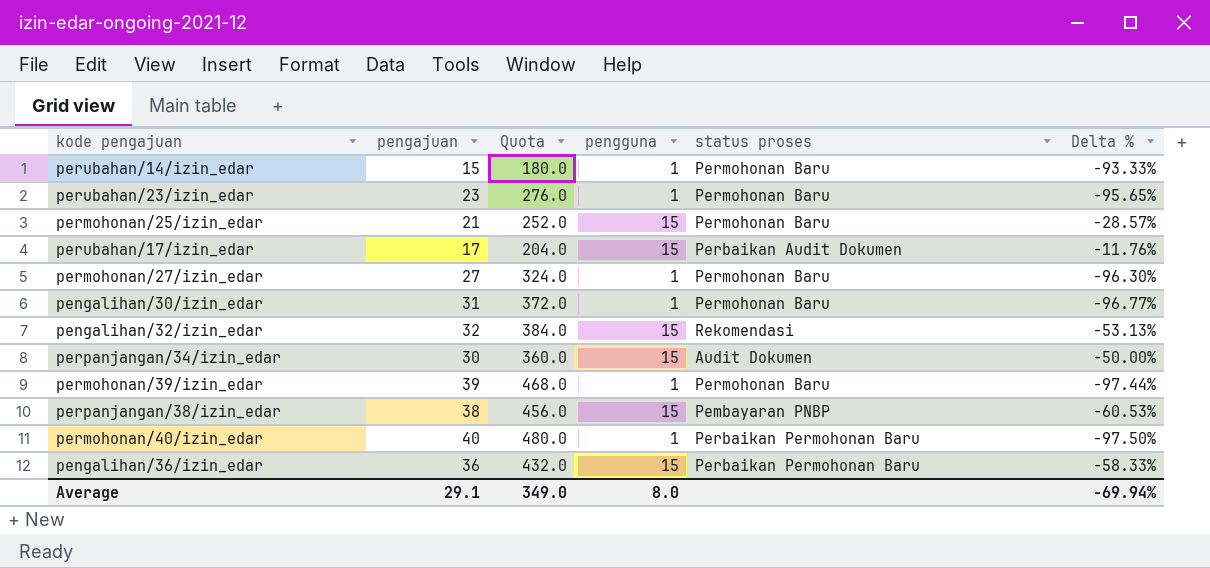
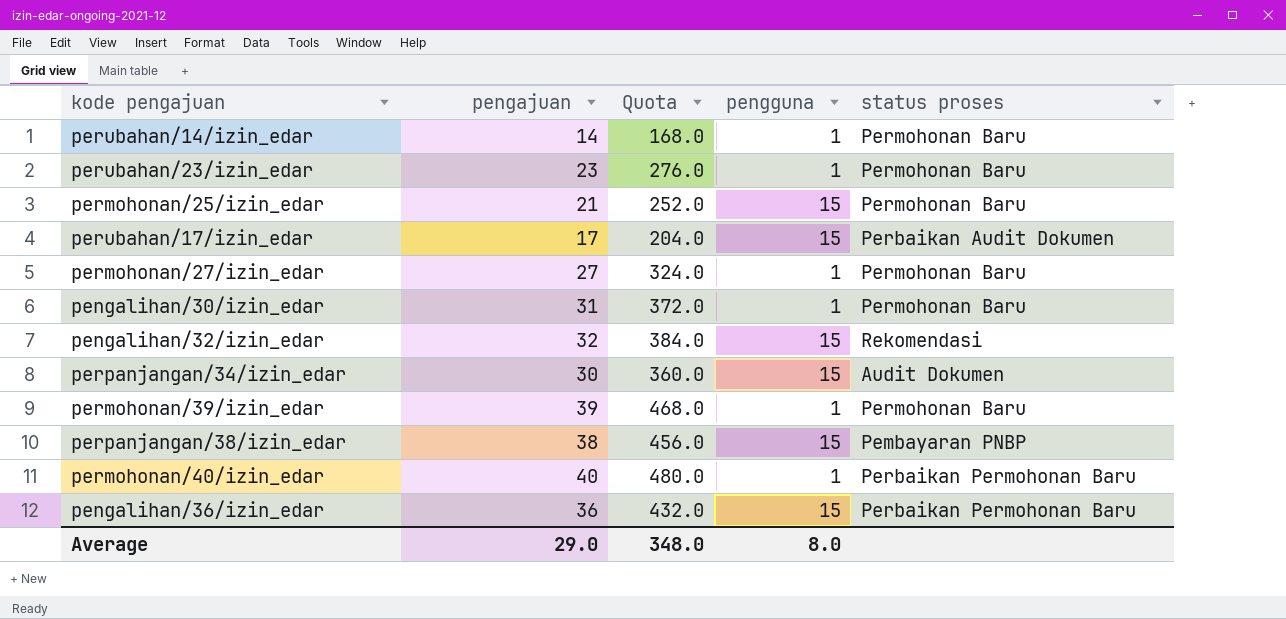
column Delta % | formula: ([pengguna] - [pengajuan]) / [pengajuan] -> none
perubahan/14/izin_edar | pengajuan: 15 -> 14
perubahan/14/izin_edar | Quota: 180.0 -> 168.0
Average | pengajuan: 29.1 -> 29.0
Average | Quota: 349.0 -> 348.0

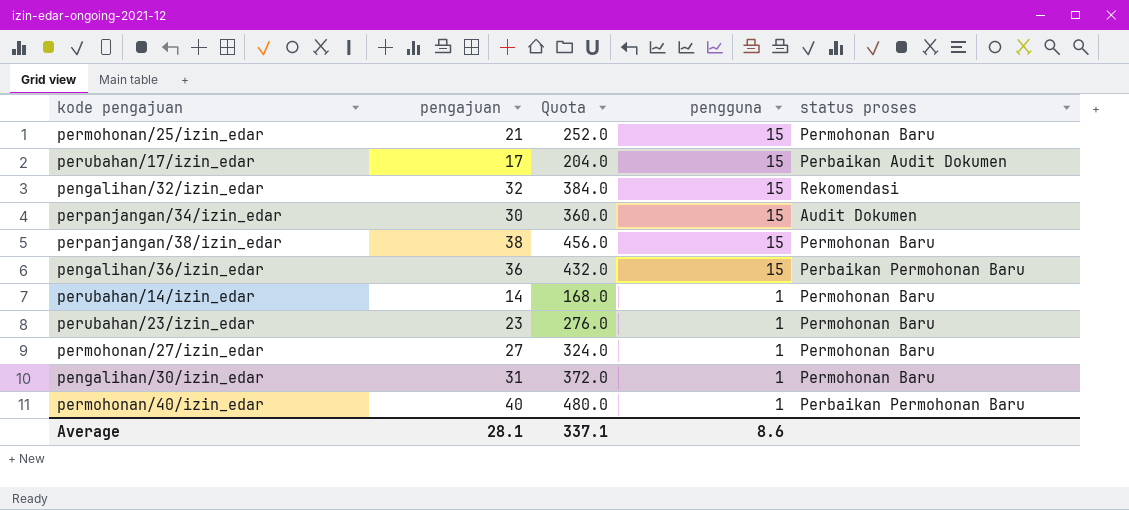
row order: none -> pengguna descending
row permohonan/39/izin_edar: 39 | 468.0 | 1 | Permohonan Baru -> none
perpanjangan/38/izin_edar | status proses: Pembayaran PNBP -> Permohonan Baru
Average | pengajuan: 29.0 -> 28.1
Average | Quota: 348.0 -> 337.1
Average | pengguna: 8.0 -> 8.6

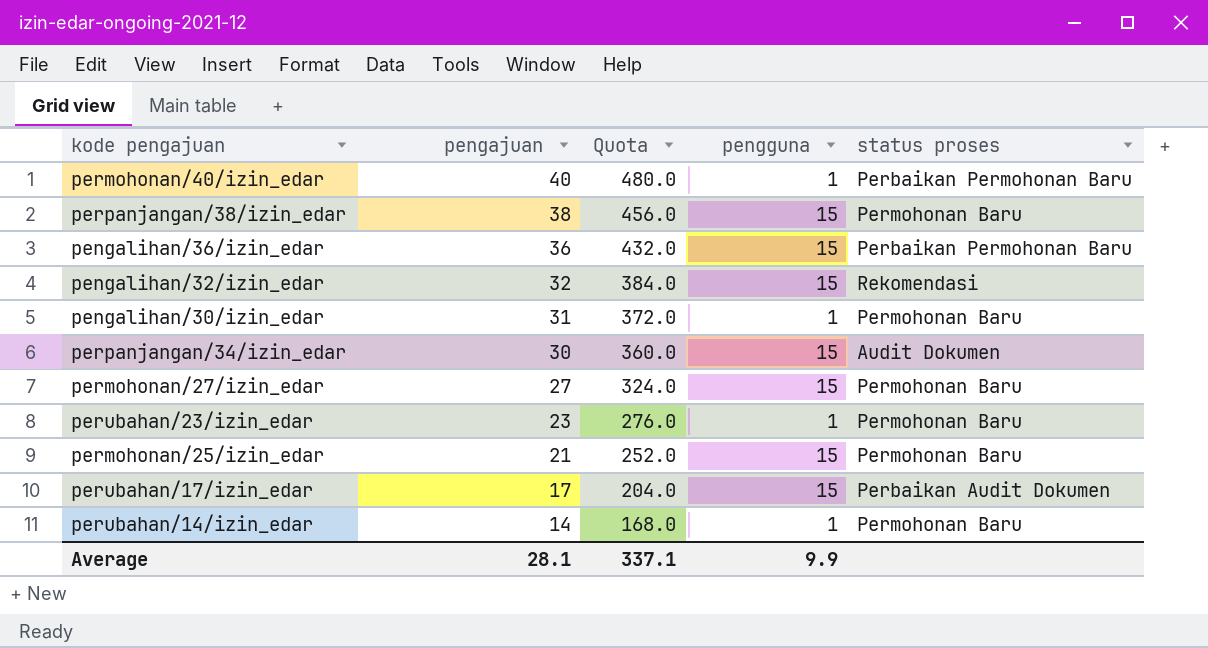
row order: pengguna descending -> pengajuan descending
permohonan/27/izin_edar | pengguna: 1 -> 15
Average | pengguna: 8.6 -> 9.9

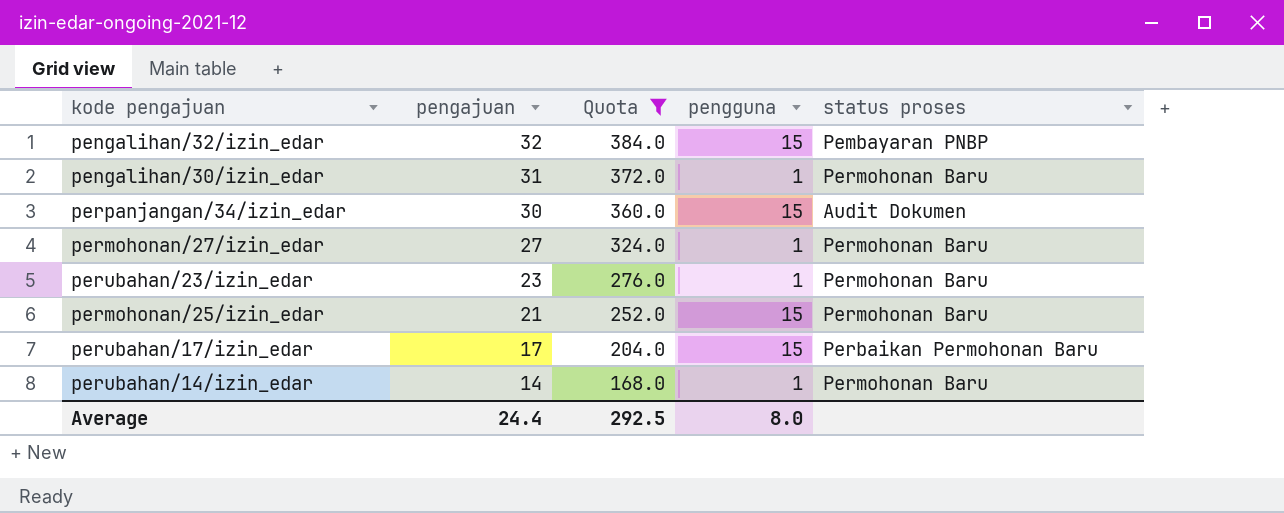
filter: none -> Quota <= 384.0
pengalihan/32/izin_edar | status proses: Rekomendasi -> Pembayaran PNBP
permohonan/27/izin_edar | pengguna: 15 -> 1
perubahan/17/izin_edar | status proses: Perbaikan Audit Dokumen -> Perbaikan Permohonan Baru
Average | pengajuan: 28.1 -> 24.4
Average | Quota: 337.1 -> 292.5
Average | pengguna: 9.9 -> 8.0

